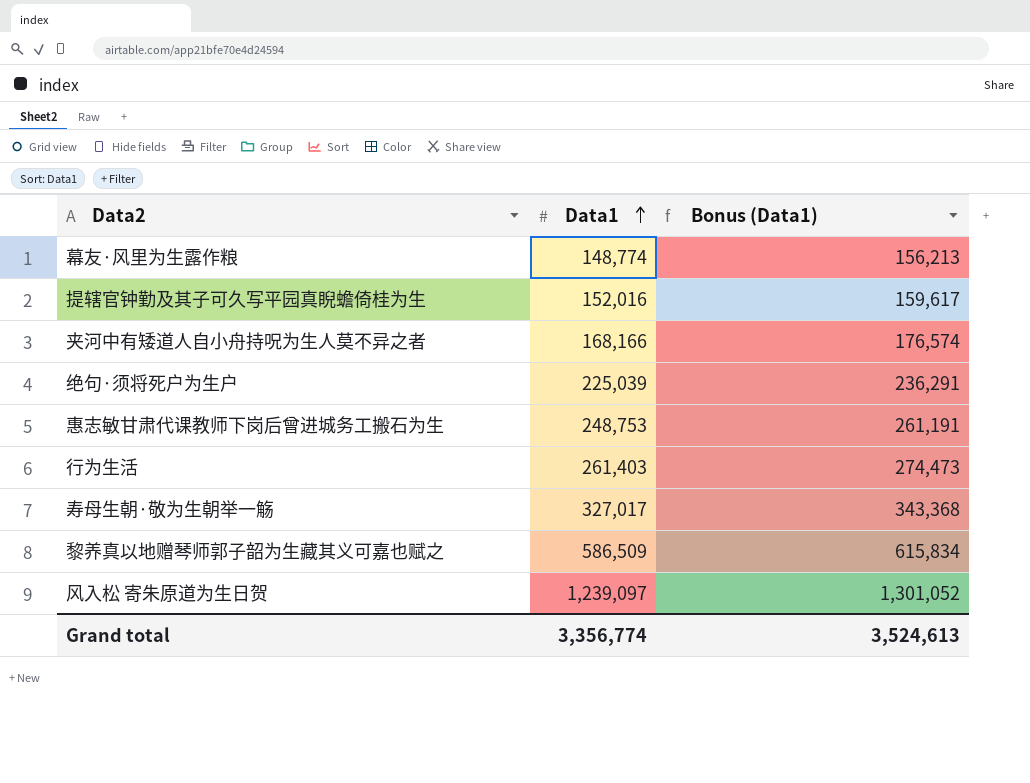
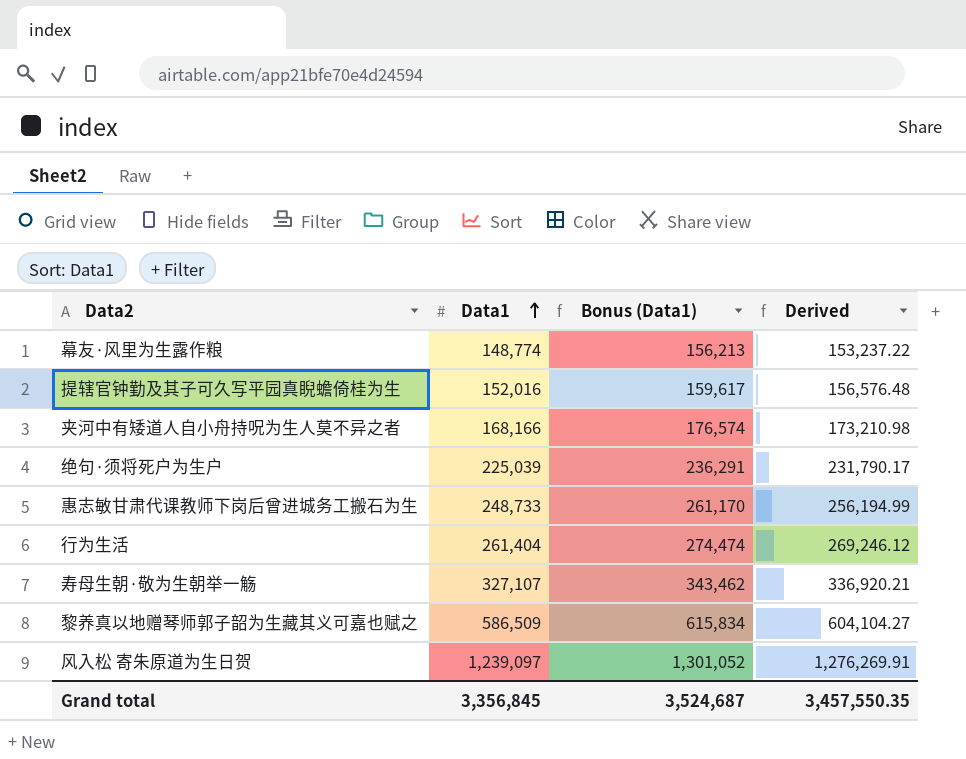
column Derived | formula: none -> [Data1] * 1.03
惠志敏甘肃代课教师下岗后曾进城务工搬石为生 | Data1: 248,753 -> 248,733
惠志敏甘肃代课教师下岗后曾进城务工搬石为生 | Bonus (Data1): 261,191 -> 261,170
行为生活 | Data1: 261,403 -> 261,404
行为生活 | Bonus (Data1): 274,473 -> 274,474
寿母生朝·敬为生朝举一觞 | Data1: 327,017 -> 327,107
寿母生朝·敬为生朝举一觞 | Bonus (Data1): 343,368 -> 343,462
Grand total | Data1: 3,356,774 -> 3,356,845
Grand total | Bonus (Data1): 3,524,613 -> 3,524,687

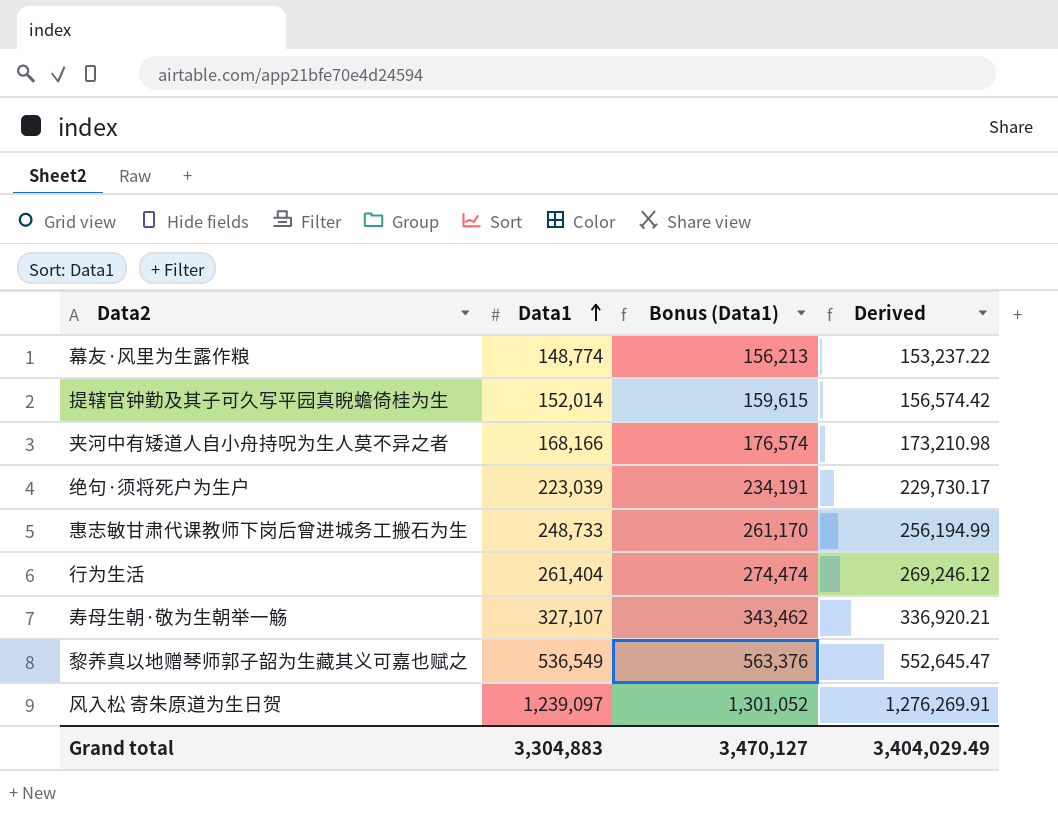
提辖官钟勤及其子可久写平园真睨蟾倚桂为生 | Data1: 152,016 -> 152,014
提辖官钟勤及其子可久写平园真睨蟾倚桂为生 | Bonus (Data1): 159,617 -> 159,615
提辖官钟勤及其子可久写平园真睨蟾倚桂为生 | Derived: 156,576.48 -> 156,574.42
绝句·须将死户为生户 | Data1: 225,039 -> 223,039
绝句·须将死户为生户 | Bonus (Data1): 236,291 -> 234,191
绝句·须将死户为生户 | Derived: 231,790.17 -> 229,730.17
黎养真以地赠琴师郭子韶为生藏其义可嘉也赋之 | Data1: 586,509 -> 536,549
黎养真以地赠琴师郭子韶为生藏其义可嘉也赋之 | Bonus (Data1): 615,834 -> 563,376
黎养真以地赠琴师郭子韶为生藏其义可嘉也赋之 | Derived: 604,104.27 -> 552,645.47
Grand total | Data1: 3,356,845 -> 3,304,883
Grand total | Bonus (Data1): 3,524,687 -> 3,470,127
Grand total | Derived: 3,457,550.35 -> 3,404,029.49

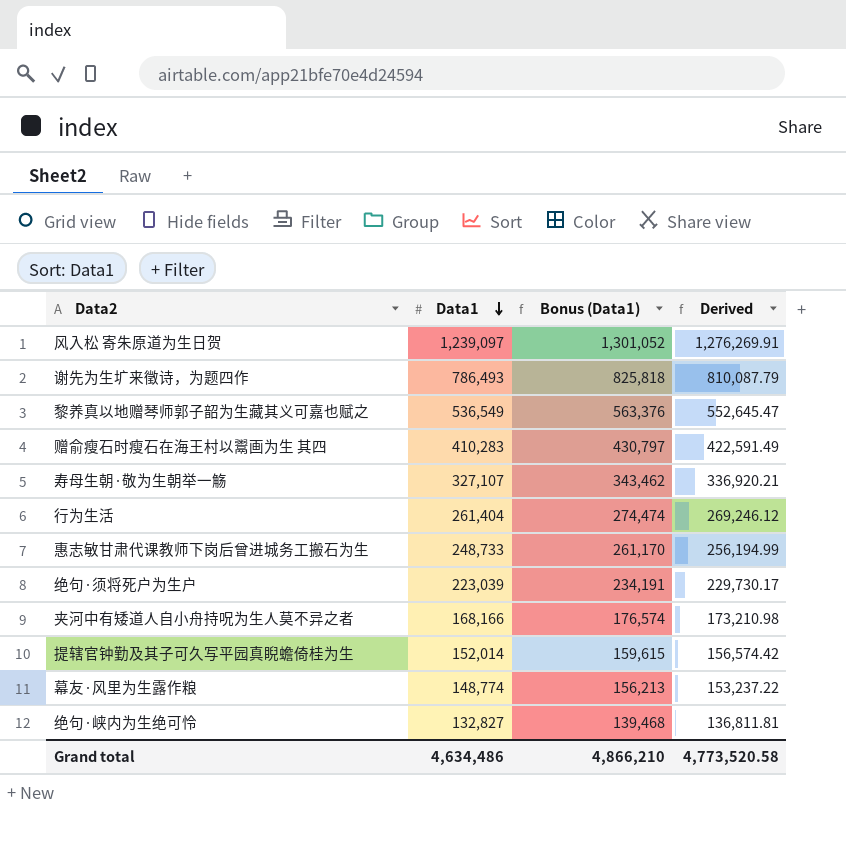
row order: Data1 ascending -> Data1 descending
row 谢先为生圹来徵诗，为题四作: none -> 786,493 | 825,818 | 810,087.79
row 赠俞瘦石时瘦石在海王村以鬻画为生 其四: none -> 410,283 | 430,797 | 422,591.49
row 绝句·峡内为生绝可怜: none -> 132,827 | 139,468 | 136,811.81
Grand total | Data1: 3,304,883 -> 4,634,486
Grand total | Bonus (Data1): 3,470,127 -> 4,866,210
Grand total | Derived: 3,404,029.49 -> 4,773,520.58

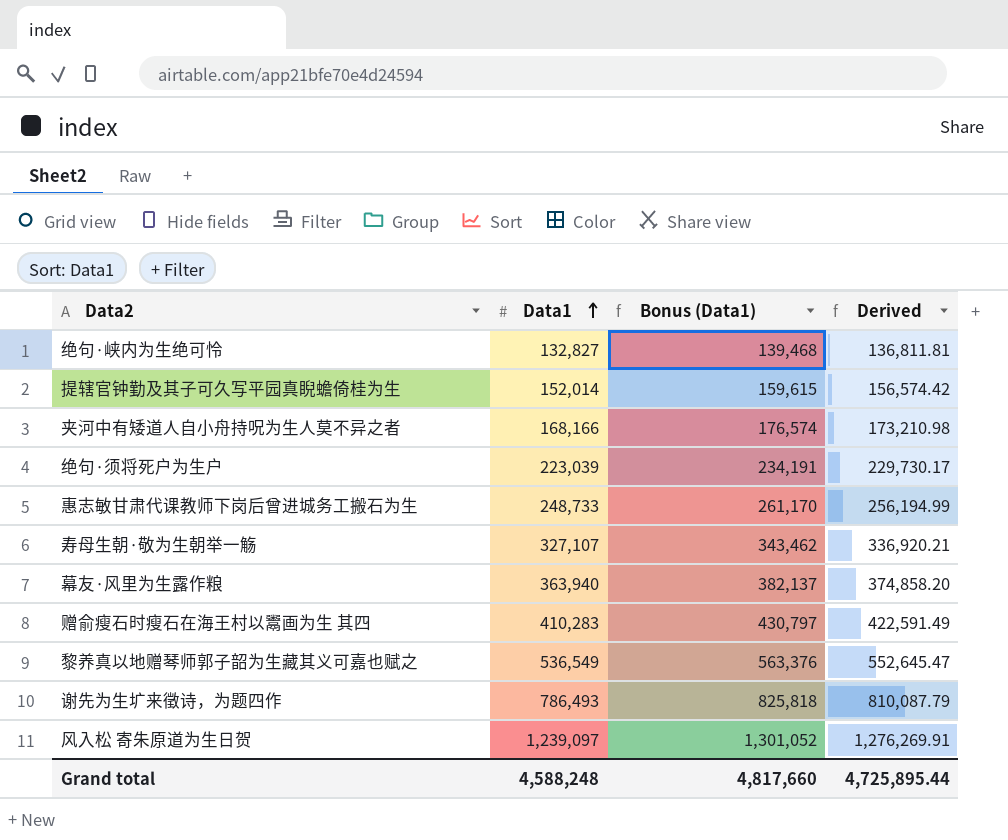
row order: Data1 descending -> Data1 ascending
row 行为生活: 261,404 | 274,474 | 269,246.12 -> none
幕友·风里为生露作粮 | Data1: 148,774 -> 363,940
幕友·风里为生露作粮 | Bonus (Data1): 156,213 -> 382,137
幕友·风里为生露作粮 | Derived: 153,237.22 -> 374,858.20
Grand total | Data1: 4,634,486 -> 4,588,248
Grand total | Bonus (Data1): 4,866,210 -> 4,817,660
Grand total | Derived: 4,773,520.58 -> 4,725,895.44

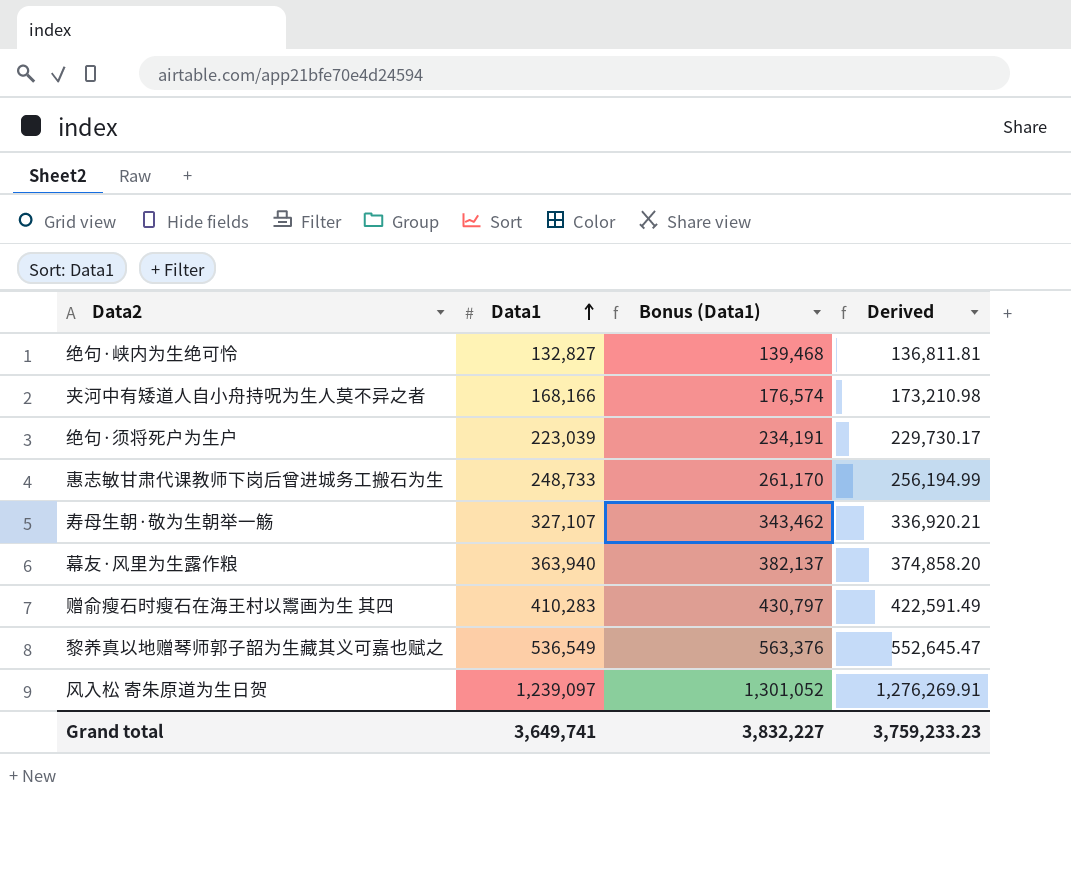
row 提辖官钟勤及其子可久写平园真睨蟾倚桂为生: 152,014 | 159,615 | 156,574.42 -> none
row 谢先为生圹来徵诗，为题四作: 786,493 | 825,818 | 810,087.79 -> none
Grand total | Data1: 4,588,248 -> 3,649,741
Grand total | Bonus (Data1): 4,817,660 -> 3,832,227
Grand total | Derived: 4,725,895.44 -> 3,759,233.23

